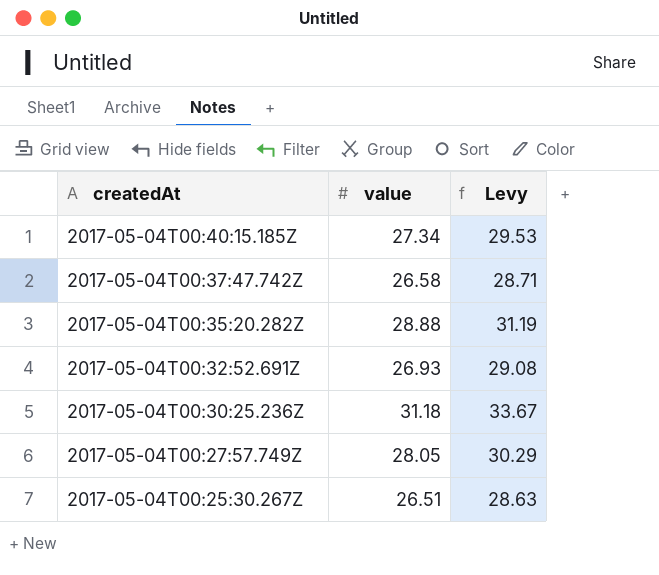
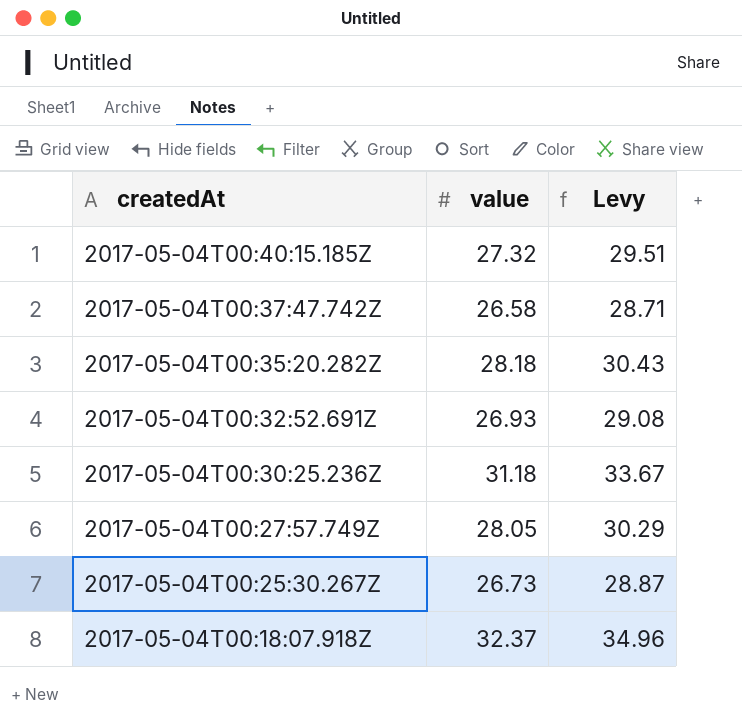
2017-05-04T00:40:15.185Z | value: 27.34 -> 27.32
2017-05-04T00:40:15.185Z | Levy: 29.53 -> 29.51
2017-05-04T00:35:20.282Z | value: 28.88 -> 28.18
2017-05-04T00:35:20.282Z | Levy: 31.19 -> 30.43
2017-05-04T00:25:30.267Z | value: 26.51 -> 26.73
2017-05-04T00:25:30.267Z | Levy: 28.63 -> 28.87
row 2017-05-04T00:18:07.918Z: none -> 32.37 | 34.96

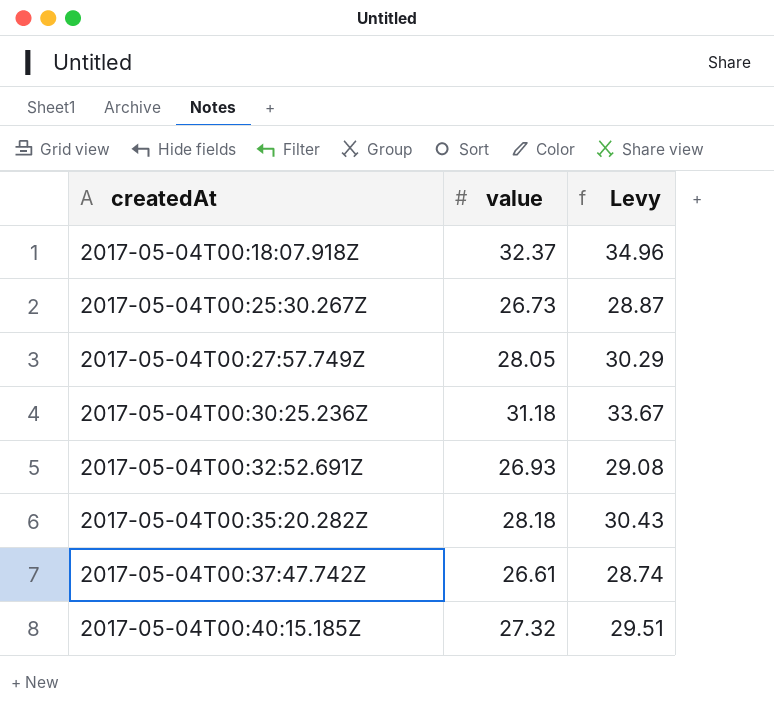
row order: createdAt descending -> createdAt ascending
2017-05-04T00:37:47.742Z | value: 26.58 -> 26.61
2017-05-04T00:37:47.742Z | Levy: 28.71 -> 28.74

